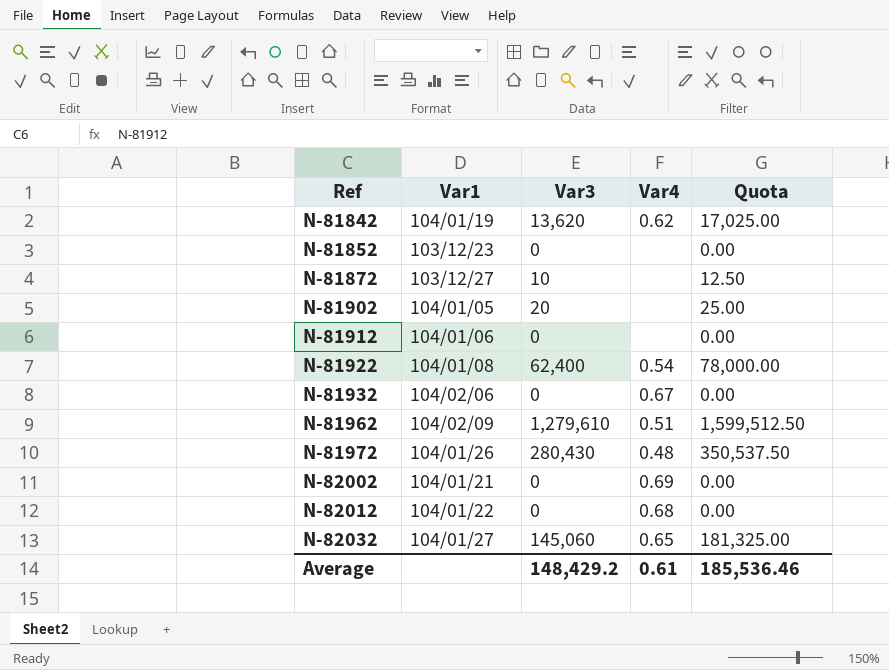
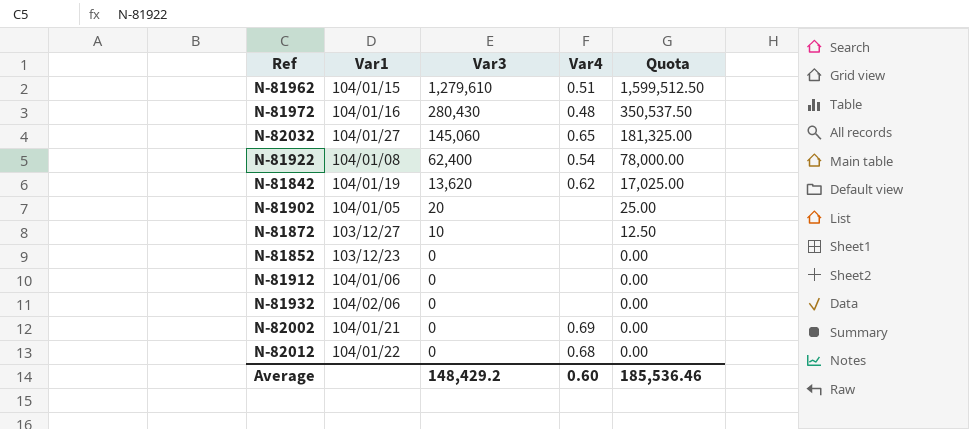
row order: Ref ascending -> Var3 descending
N-81962 | Var1: 104/02/09 -> 104/01/15
N-81972 | Var1: 104/01/26 -> 104/01/16
N-81932 | Var4: 0.67 -> none
Average | Var4: 0.61 -> 0.60

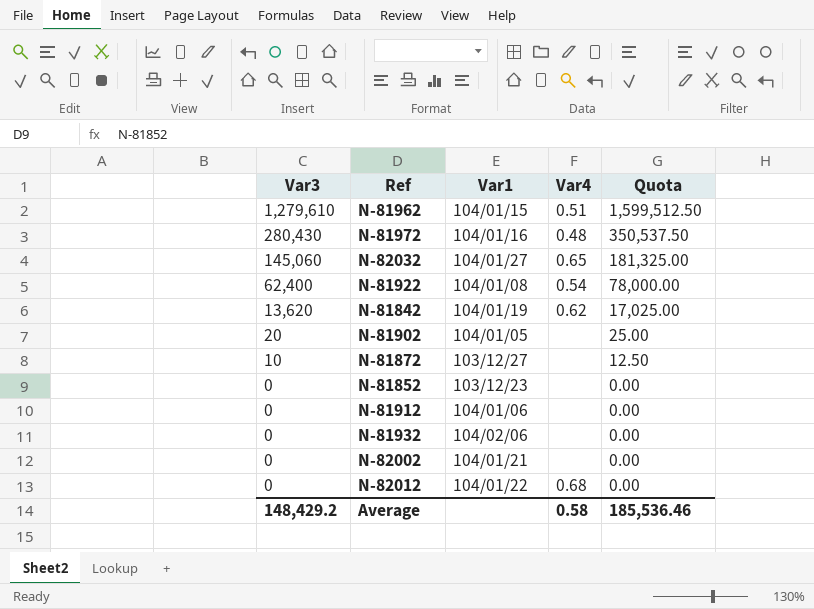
column Var3 | position: 3 -> 1
N-82002 | Var4: 0.69 -> none
Average | Var4: 0.60 -> 0.58

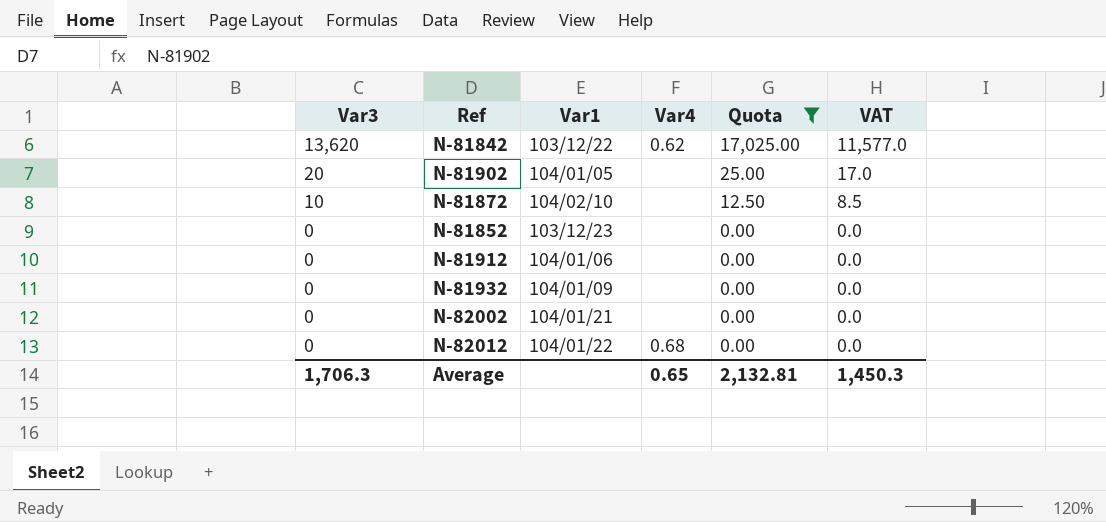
filter: none -> Quota <= 17,025.00
column VAT | formula: none -> [Var3] * 0.85
N-81842 | Var1: 104/01/19 -> 103/12/22
N-81872 | Var1: 103/12/27 -> 104/02/10
N-81932 | Var1: 104/02/06 -> 104/01/09
Average | Var3: 148,429.2 -> 1,706.3
Average | Var4: 0.58 -> 0.65
Average | Quota: 185,536.46 -> 2,132.81

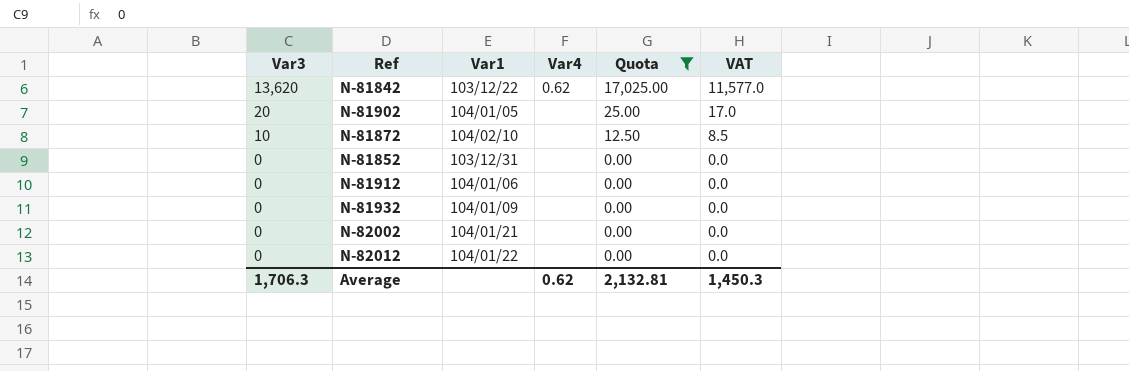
N-81852 | Var1: 103/12/23 -> 103/12/31
N-82012 | Var4: 0.68 -> none
Average | Var4: 0.65 -> 0.62

